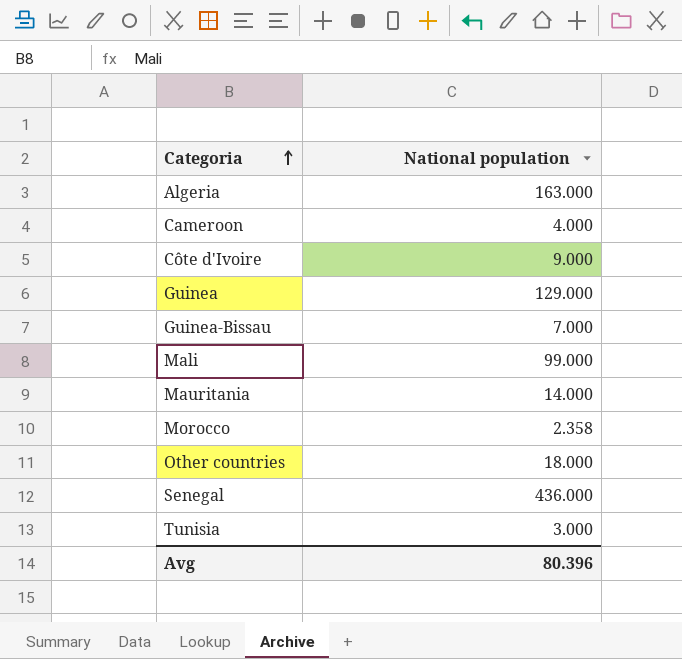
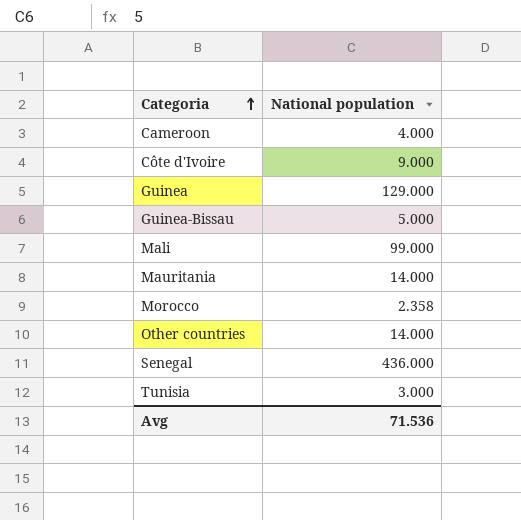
row Algeria: 163.000 -> none
Guinea-Bissau | National population: 7.000 -> 5.000
Other countries | National population: 18.000 -> 14.000
Avg | National population: 80.396 -> 71.536

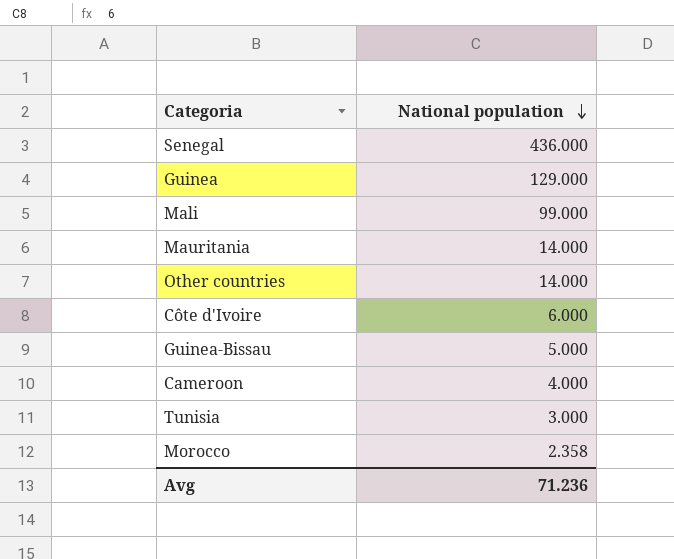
row order: Categoria ascending -> National population descending
Côte d'Ivoire | National population: 9.000 -> 6.000
Avg | National population: 71.536 -> 71.236

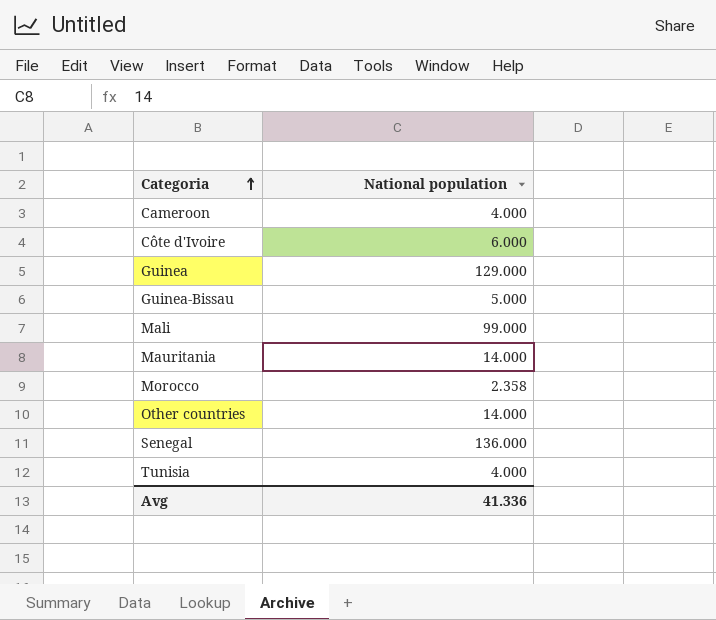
row order: National population descending -> Categoria ascending
Senegal | National population: 436.000 -> 136.000
Tunisia | National population: 3.000 -> 4.000
Avg | National population: 71.236 -> 41.336

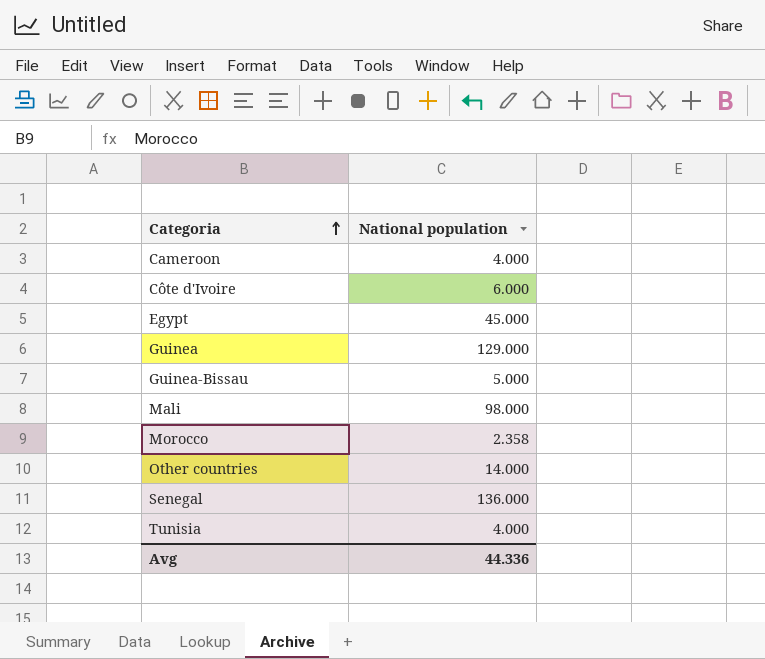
row Mauritania: 14.000 -> none
row Egypt: none -> 45.000
Mali | National population: 99.000 -> 98.000
Avg | National population: 41.336 -> 44.336

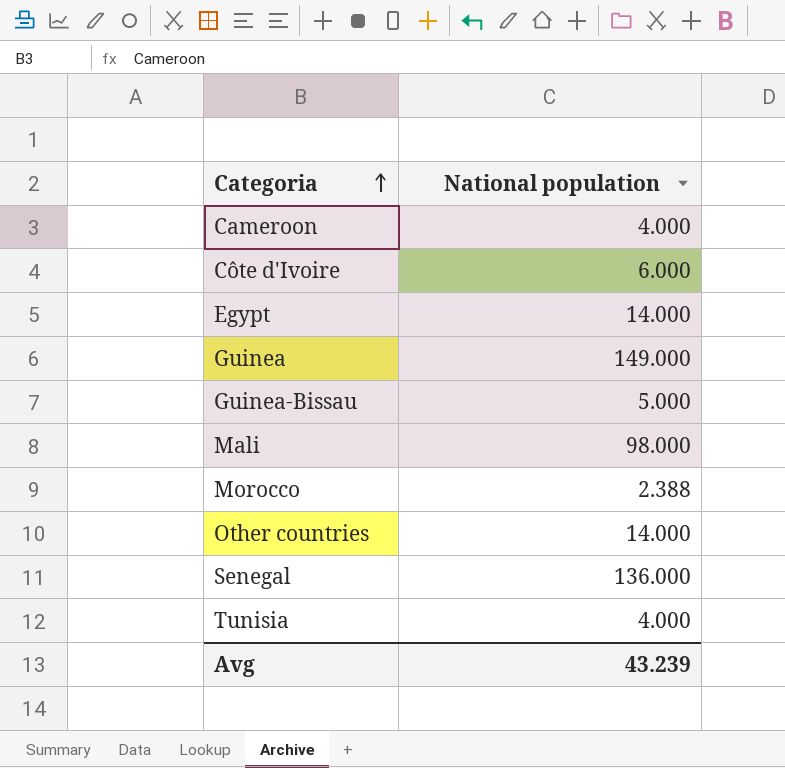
Egypt | National population: 45.000 -> 14.000
Guinea | National population: 129.000 -> 149.000
Morocco | National population: 2.358 -> 2.388
Avg | National population: 44.336 -> 43.239

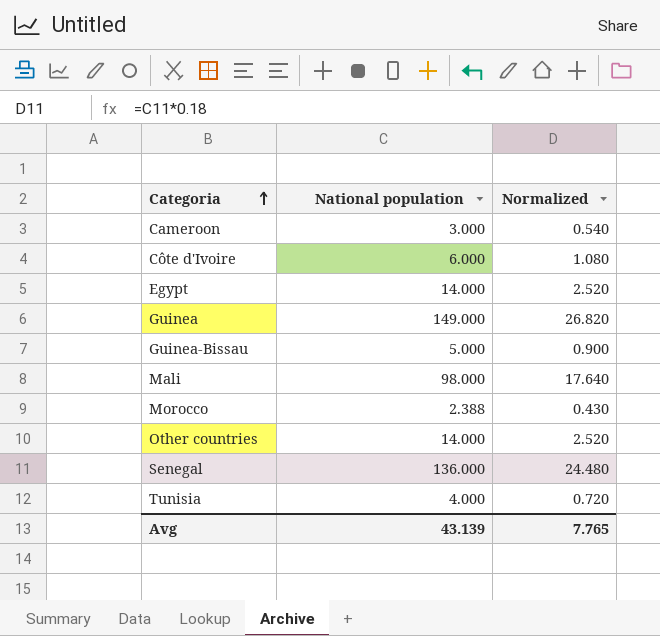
column Normalized | formula: none -> [National population] * 0.18
Cameroon | National population: 4.000 -> 3.000
Avg | National population: 43.239 -> 43.139

